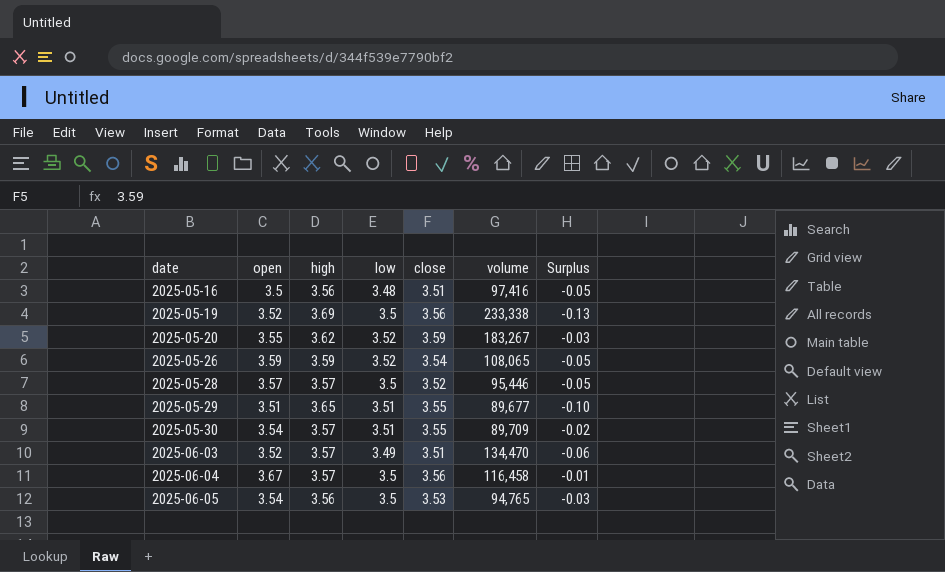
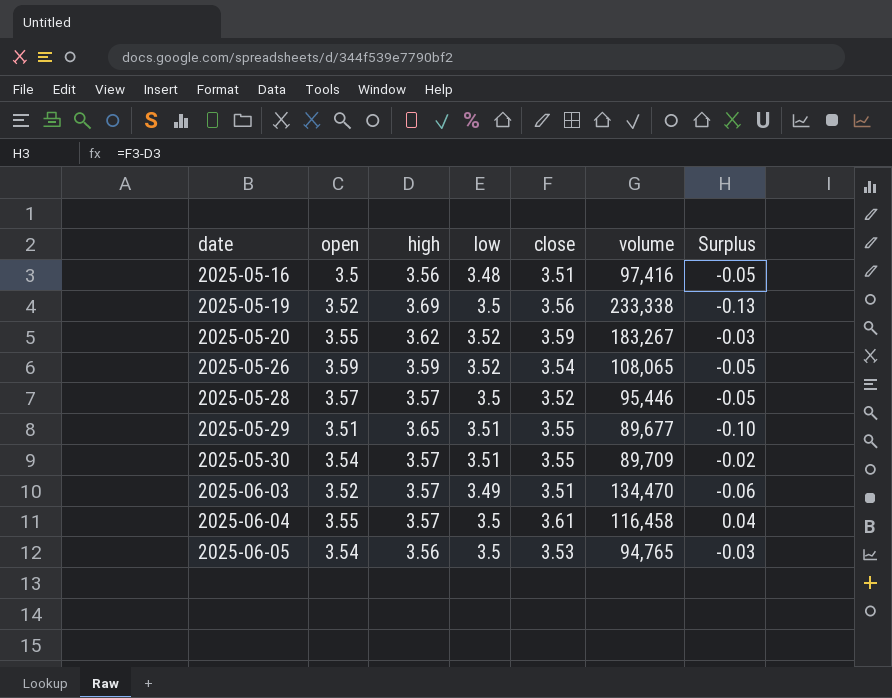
2025-06-04 | open: 3.67 -> 3.55
2025-06-04 | close: 3.56 -> 3.61
2025-06-04 | Surplus: -0.01 -> 0.04

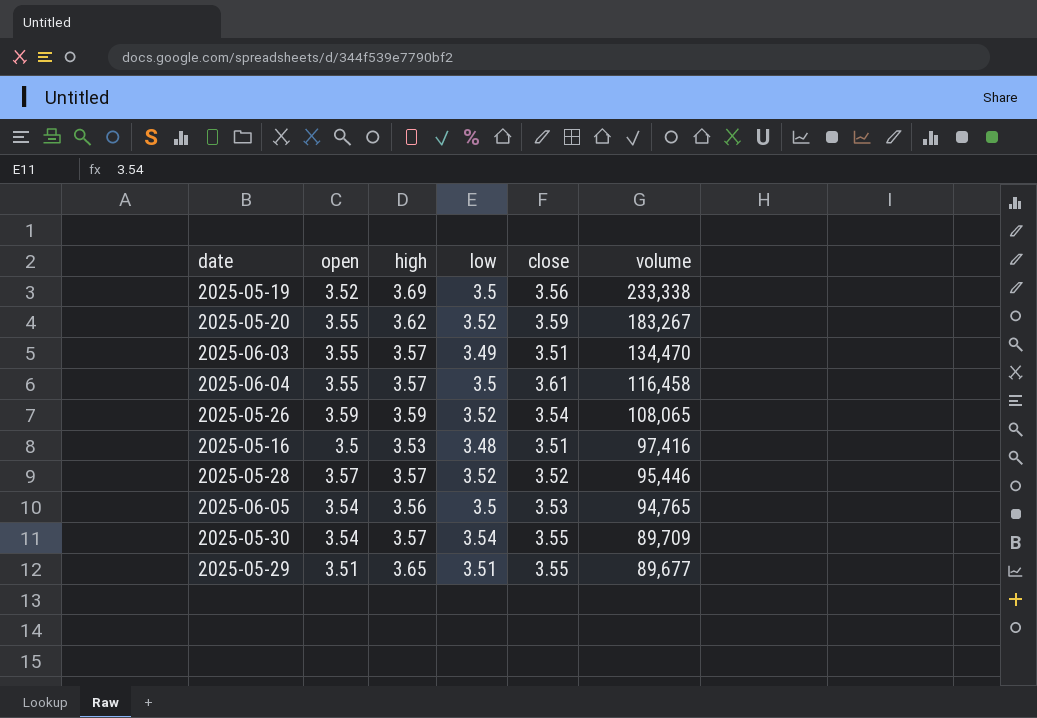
row order: date ascending -> volume descending
column Surplus | formula: [close] - [high] -> none
2025-06-03 | open: 3.52 -> 3.55
2025-05-16 | high: 3.56 -> 3.53
2025-05-28 | low: 3.5 -> 3.52
2025-05-30 | low: 3.51 -> 3.54

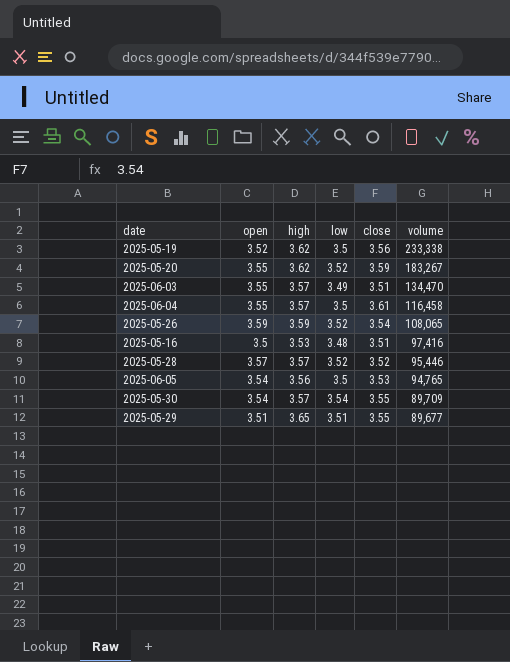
2025-05-19 | high: 3.69 -> 3.62

